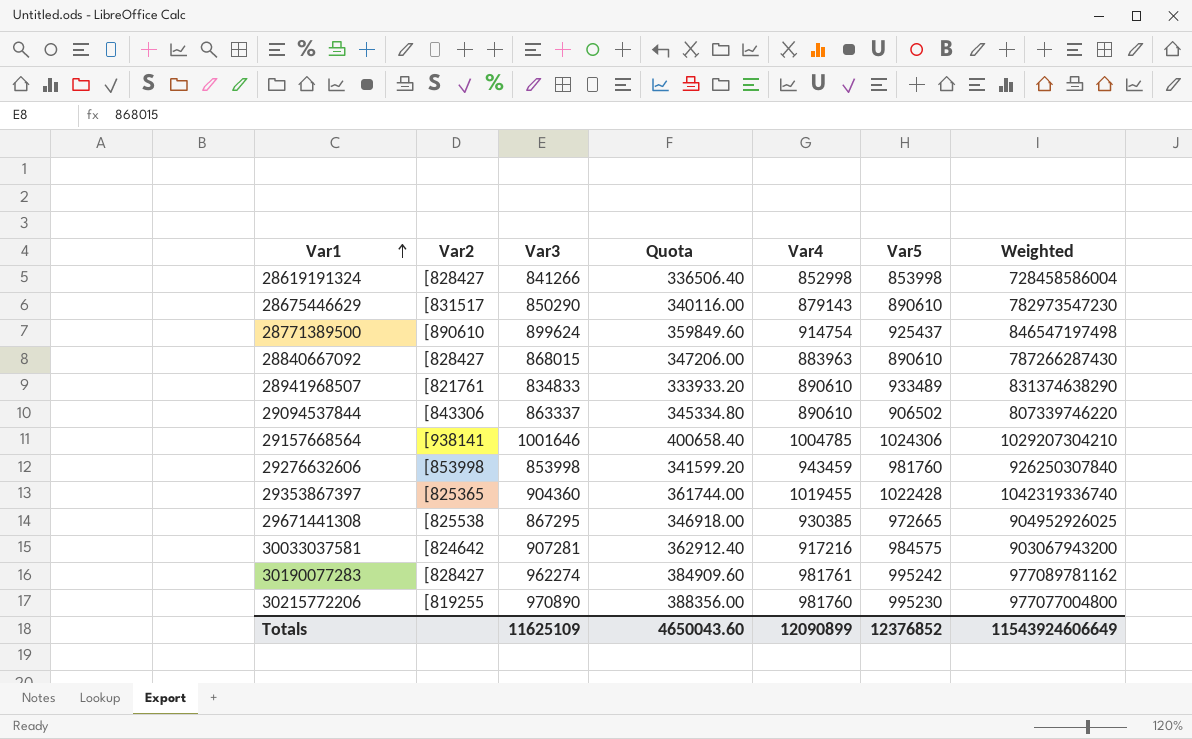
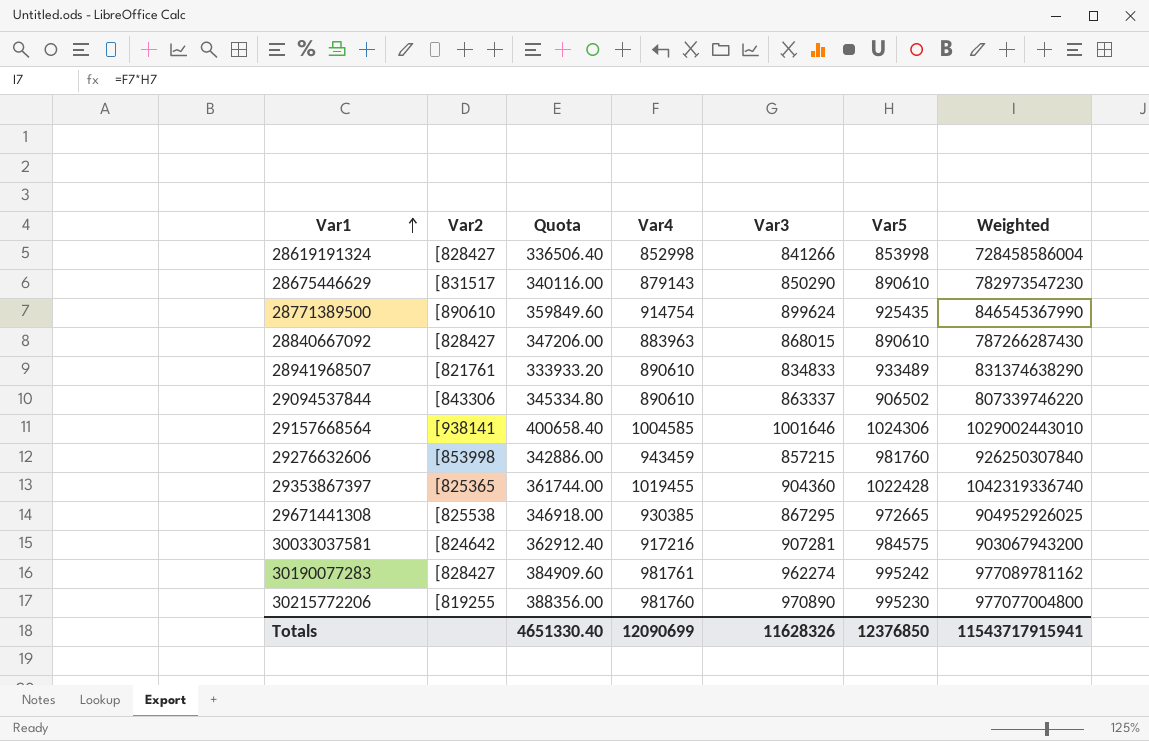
column Var3 | position: 3 -> 5
28771389500 | Var5: 925437 -> 925435
28771389500 | Weighted: 846547197498 -> 846545367990
29157668564 | Var4: 1004785 -> 1004585
29157668564 | Weighted: 1029207304210 -> 1029002443010
29276632606 | Quota: 341599.20 -> 342886.00
29276632606 | Var3: 853998 -> 857215
Totals | Quota: 4650043.60 -> 4651330.40
Totals | Var4: 12090899 -> 12090699
Totals | Var3: 11625109 -> 11628326
Totals | Var5: 12376852 -> 12376850
Totals | Weighted: 11543924606649 -> 11543717915941

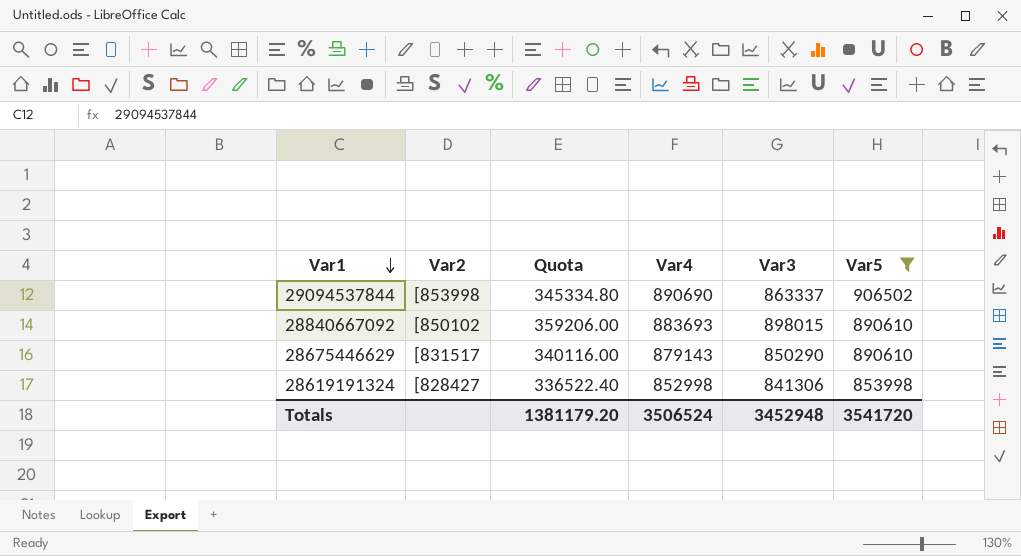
filter: none -> Var5 <= 906502
row order: Var1 ascending -> Var1 descending
column Weighted | formula: [Var4] * [Var5] -> none
29094537844 | Var2: [843306 -> [853998
29094537844 | Var4: 890610 -> 890690
28840667092 | Var2: [828427 -> [850102
28840667092 | Quota: 347206.00 -> 359206.00
28840667092 | Var4: 883963 -> 883693
28840667092 | Var3: 868015 -> 898015
28619191324 | Quota: 336506.40 -> 336522.40
28619191324 | Var3: 841266 -> 841306
Totals | Quota: 4651330.40 -> 1381179.20
Totals | Var4: 12090699 -> 3506524
Totals | Var3: 11628326 -> 3452948
Totals | Var5: 12376850 -> 3541720

